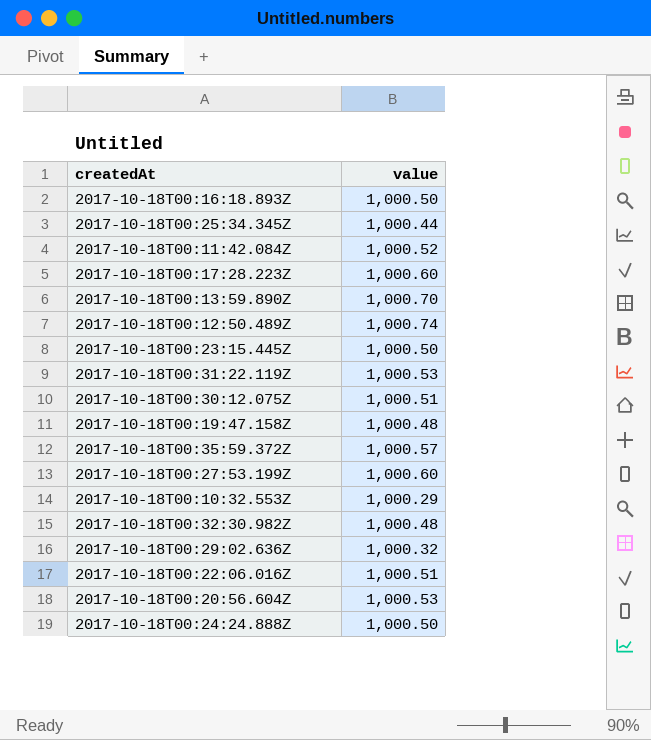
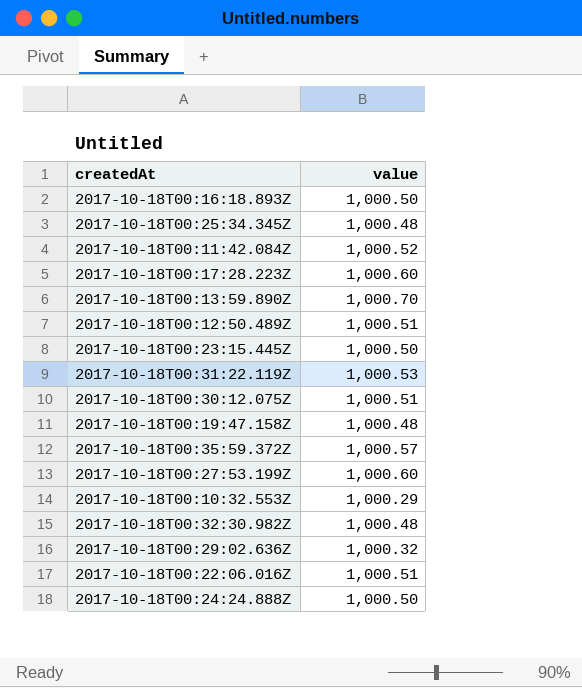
row 2017-10-18T00:20:56.604Z: 1,000.53 -> none
2017-10-18T00:25:34.345Z | value: 1,000.44 -> 1,000.48
2017-10-18T00:12:50.489Z | value: 1,000.74 -> 1,000.51

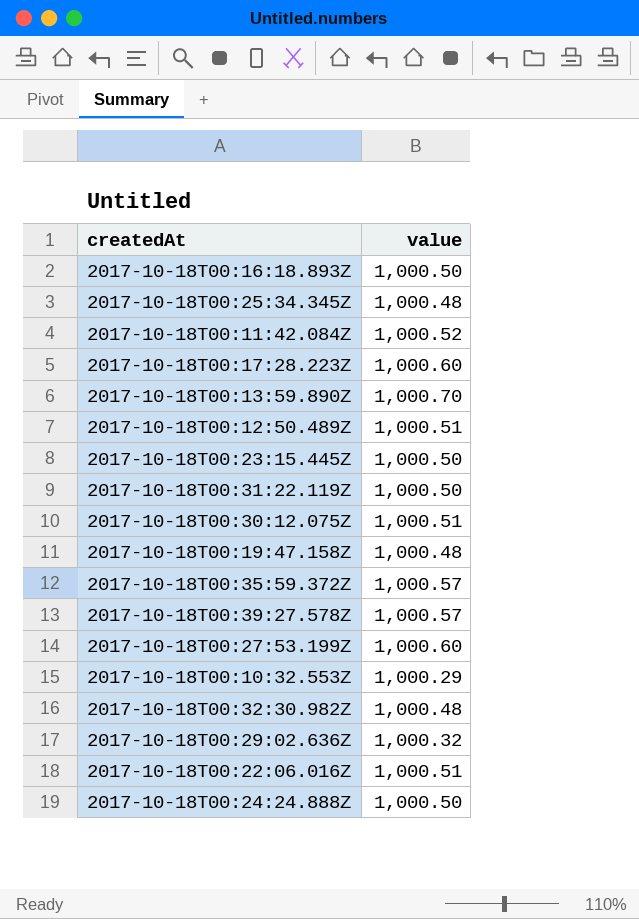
2017-10-18T00:31:22.119Z | value: 1,000.53 -> 1,000.50
row 2017-10-18T00:39:27.578Z: none -> 1,000.57

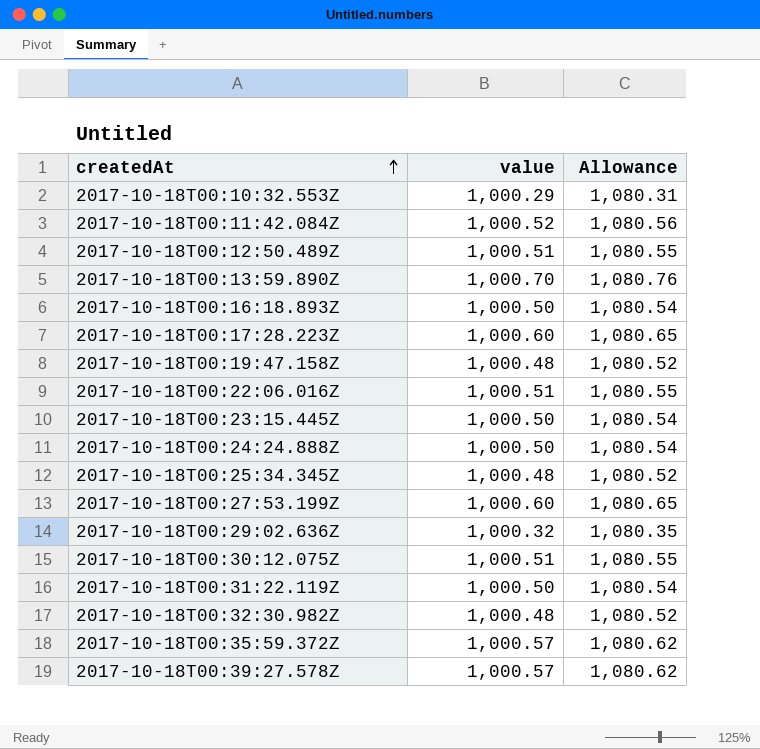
row order: none -> createdAt ascending
column Allowance | formula: none -> [value] * 1.08

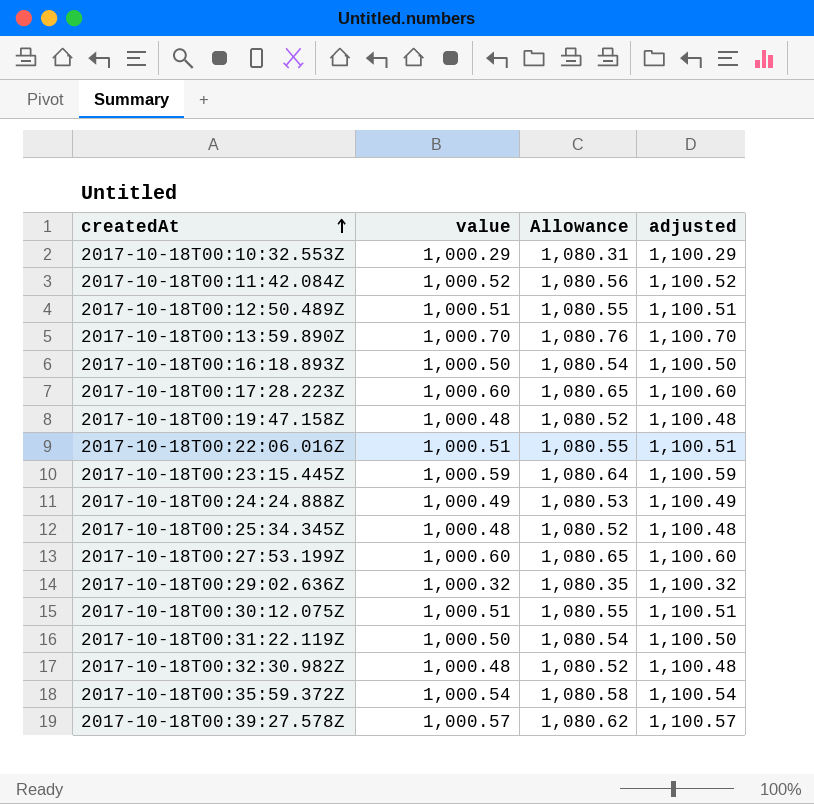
column adjusted | formula: none -> [value] + 100
2017-10-18T00:23:15.445Z | value: 1,000.50 -> 1,000.59
2017-10-18T00:23:15.445Z | Allowance: 1,080.54 -> 1,080.64
2017-10-18T00:24:24.888Z | value: 1,000.50 -> 1,000.49
2017-10-18T00:24:24.888Z | Allowance: 1,080.54 -> 1,080.53
2017-10-18T00:35:59.372Z | value: 1,000.57 -> 1,000.54
2017-10-18T00:35:59.372Z | Allowance: 1,080.62 -> 1,080.58

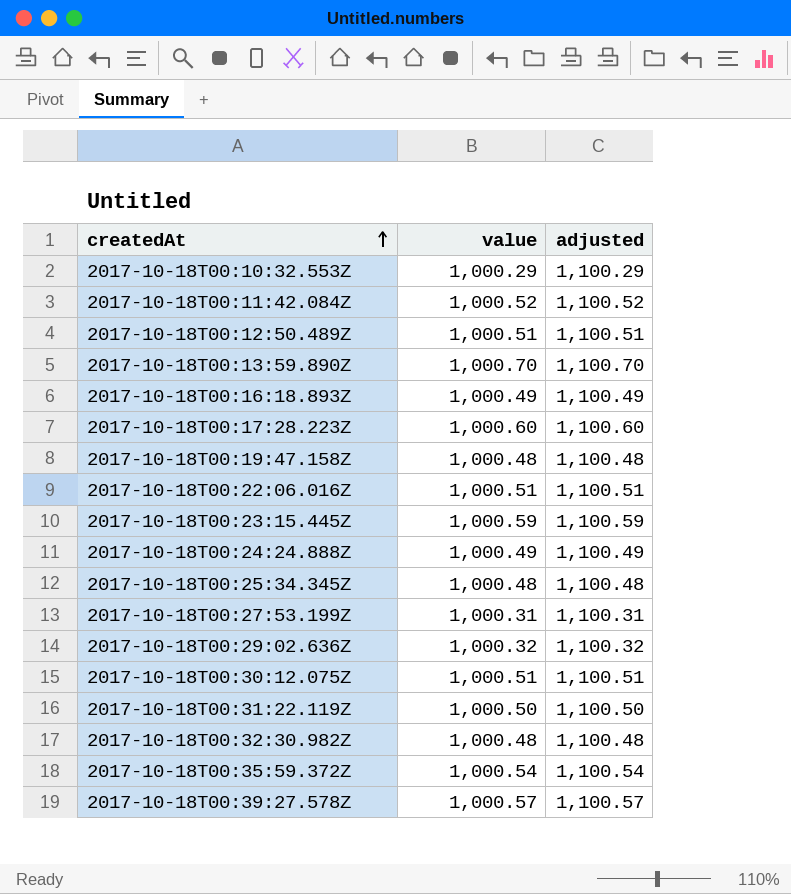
column Allowance | formula: [value] * 1.08 -> none
2017-10-18T00:16:18.893Z | value: 1,000.50 -> 1,000.49
2017-10-18T00:16:18.893Z | adjusted: 1,100.50 -> 1,100.49
2017-10-18T00:27:53.199Z | value: 1,000.60 -> 1,000.31
2017-10-18T00:27:53.199Z | adjusted: 1,100.60 -> 1,100.31

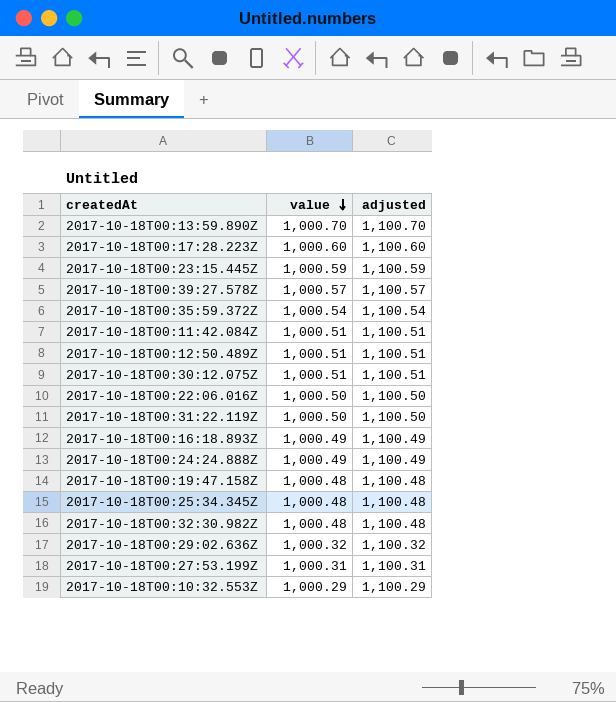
row order: createdAt ascending -> value descending
2017-10-18T00:11:42.084Z | value: 1,000.52 -> 1,000.51
2017-10-18T00:11:42.084Z | adjusted: 1,100.52 -> 1,100.51
2017-10-18T00:22:06.016Z | value: 1,000.51 -> 1,000.50
2017-10-18T00:22:06.016Z | adjusted: 1,100.51 -> 1,100.50

